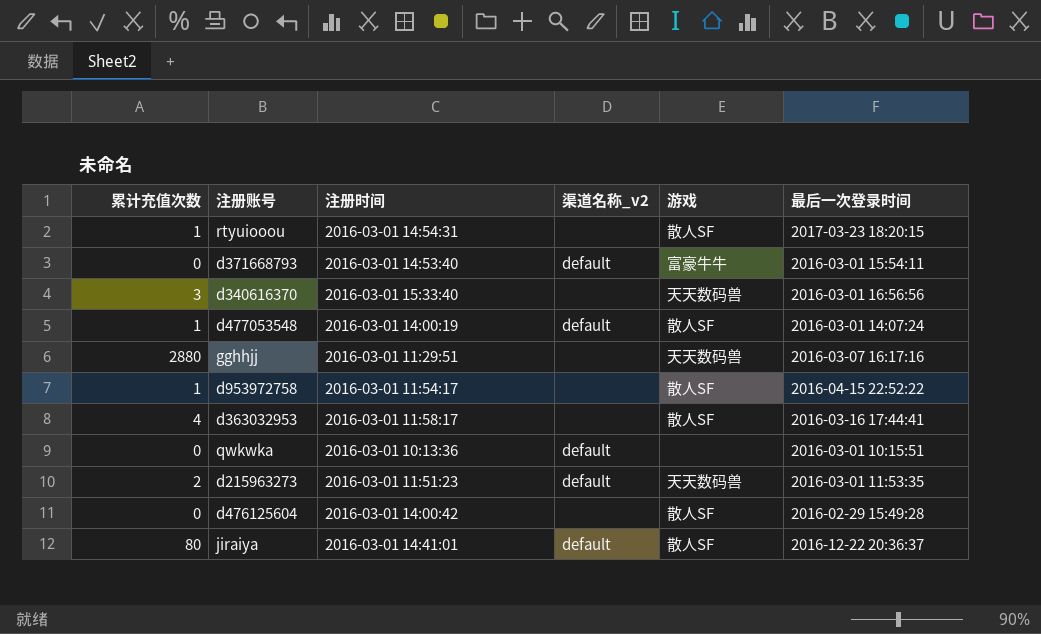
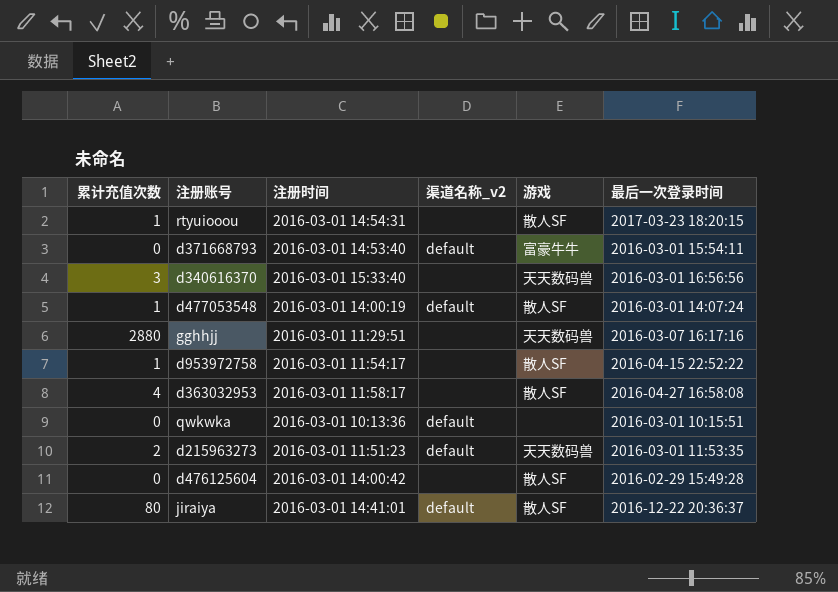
d363032953 | 最后一次登录时间: 2016-03-16 17:44:41 -> 2016-04-27 16:58:08

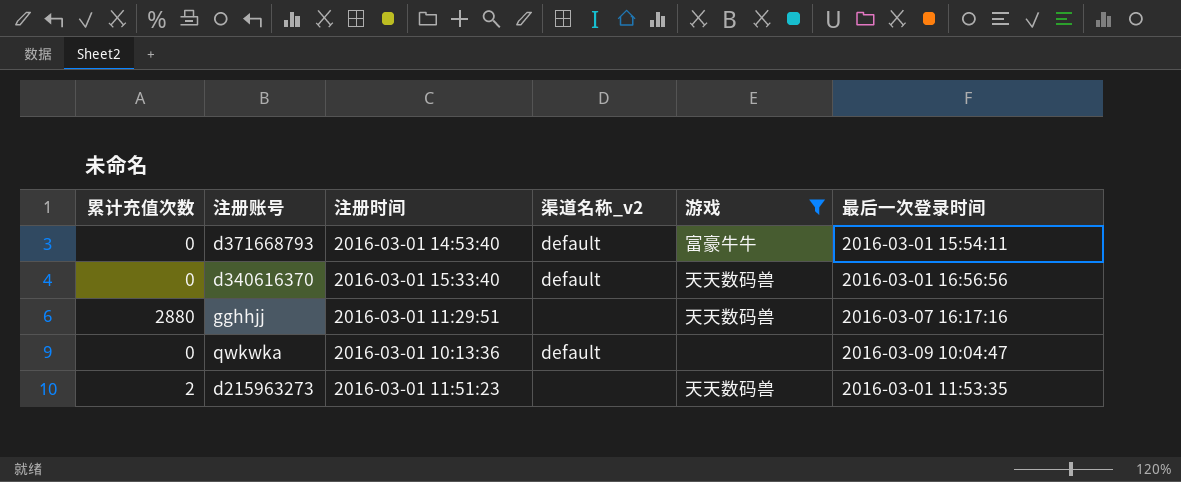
filter: none -> 游戏 != 散人SF
d340616370 | 累计充值次数: 3 -> 0
d340616370 | 渠道名称_v2: none -> default
qwkwka | 最后一次登录时间: 2016-03-01 10:15:51 -> 2016-03-09 10:04:47
d215963273 | 渠道名称_v2: default -> none

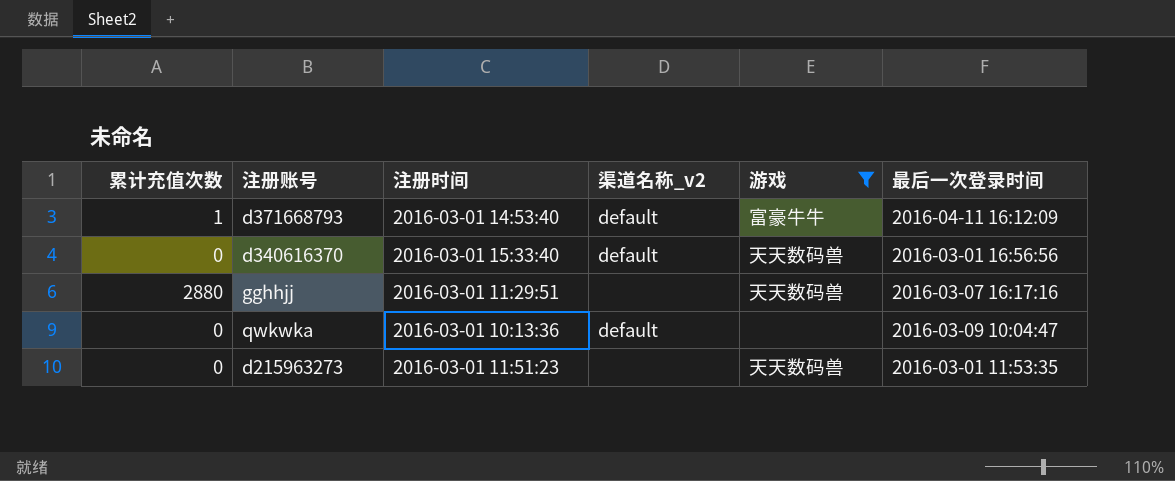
d371668793 | 累计充值次数: 0 -> 1
d371668793 | 最后一次登录时间: 2016-03-01 15:54:11 -> 2016-04-11 16:12:09
d215963273 | 累计充值次数: 2 -> 0

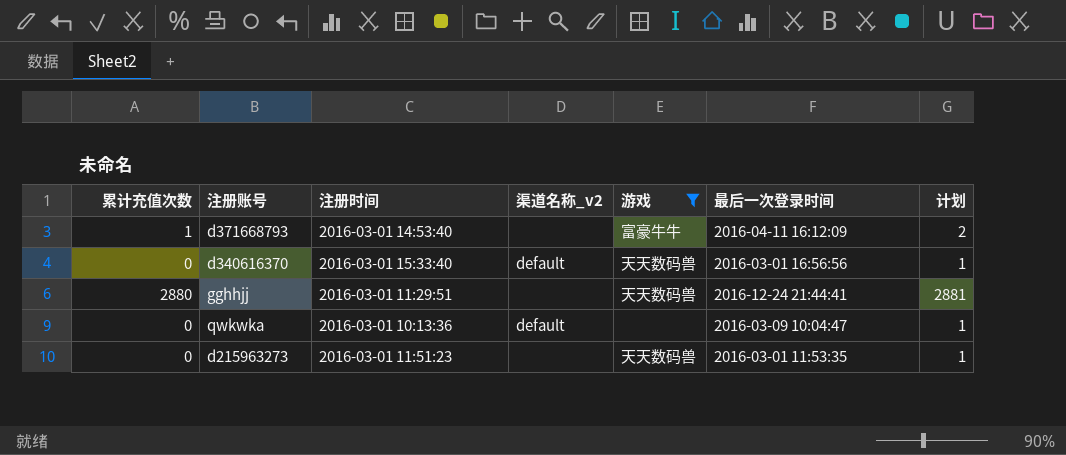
column 计划 | formula: none -> [累计充值次数] + 1
d371668793 | 渠道名称_v2: default -> none
gghhjj | 最后一次登录时间: 2016-03-07 16:17:16 -> 2016-12-24 21:44:41

